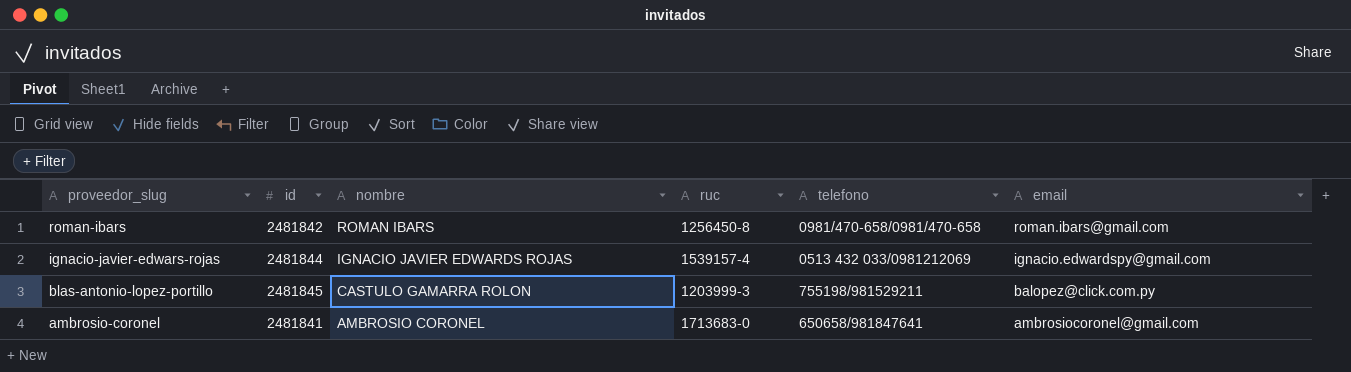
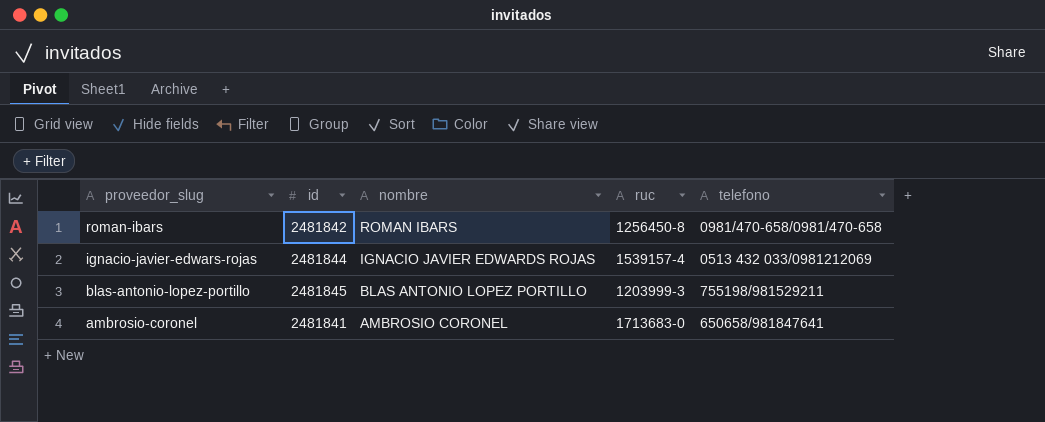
column email | position: 6 -> none
blas-antonio-lopez-portillo | nombre: CASTULO GAMARRA ROLON -> BLAS ANTONIO LOPEZ PORTILLO

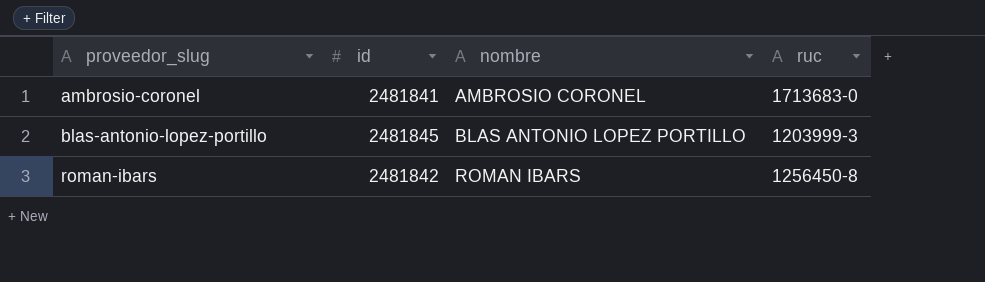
row order: proveedor_slug descending -> proveedor_slug ascending
column telefono | position: 5 -> none
row ignacio-javier-edwars-rojas: 2481844 | IGNACIO JAVIER EDWARDS ROJAS | 1539157-4 | 0513 432 033/0981212069 -> none

